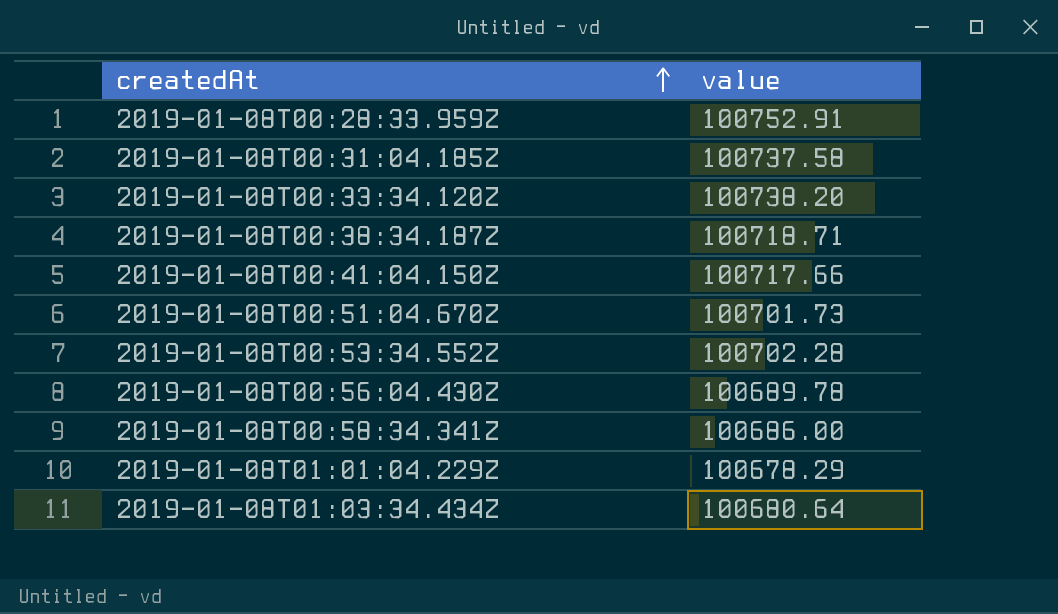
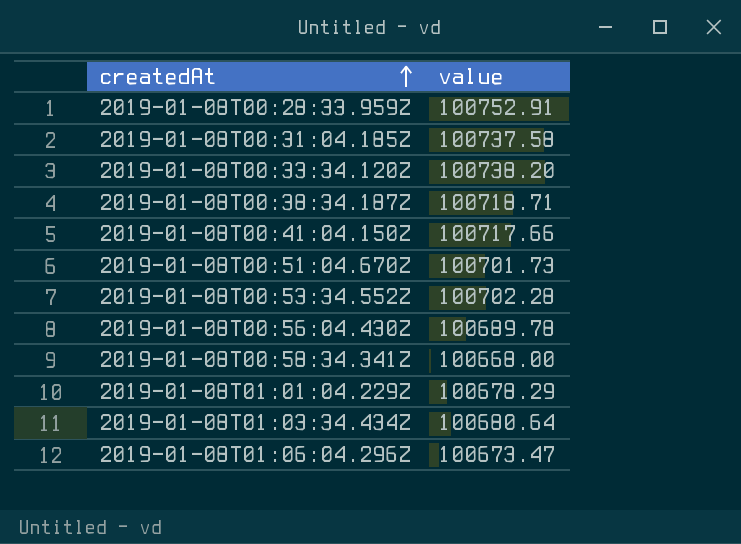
2019-01-08T00:58:34.341Z | value: 100686.00 -> 100668.00
row 2019-01-08T01:06:04.296Z: none -> 100673.47

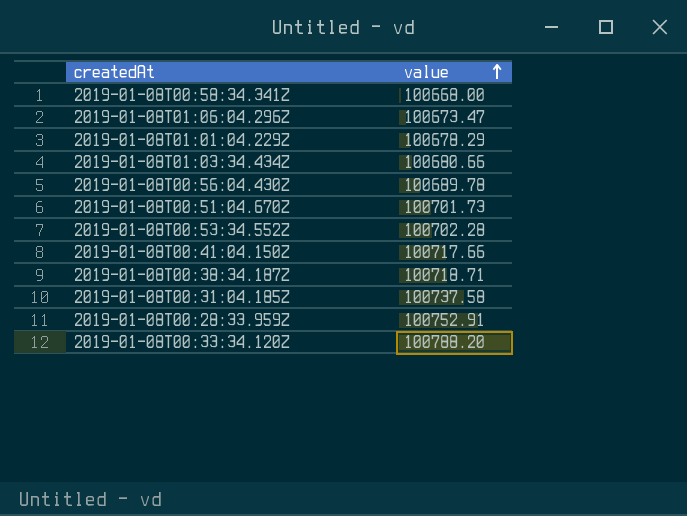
row order: createdAt ascending -> value ascending
2019-01-08T01:03:34.434Z | value: 100680.64 -> 100680.66
2019-01-08T00:33:34.120Z | value: 100738.20 -> 100788.20

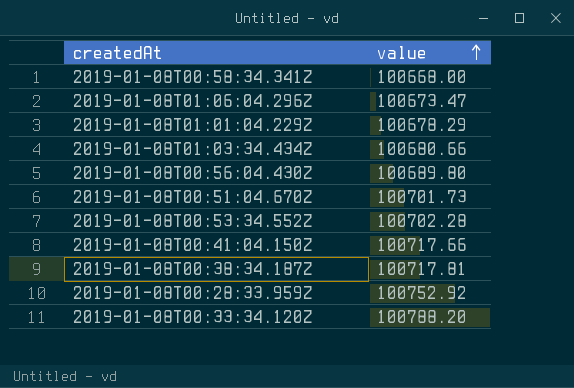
row 2019-01-08T00:31:04.185Z: 100737.58 -> none
2019-01-08T00:56:04.430Z | value: 100689.78 -> 100689.80
2019-01-08T00:38:34.187Z | value: 100718.71 -> 100717.81
2019-01-08T00:28:33.959Z | value: 100752.91 -> 100752.92

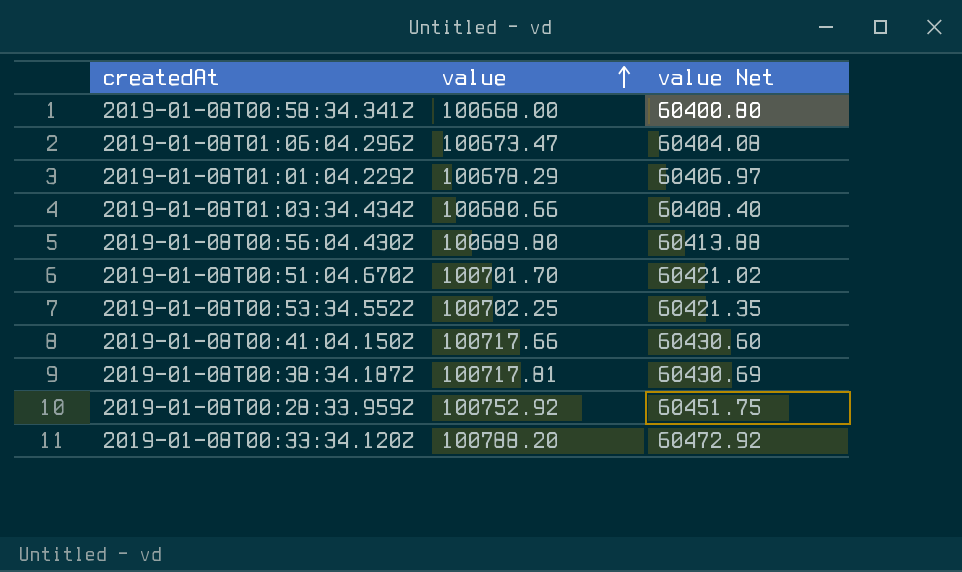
column value Net | formula: none -> [value] * 0.6
2019-01-08T00:51:04.670Z | value: 100701.73 -> 100701.70
2019-01-08T00:53:34.552Z | value: 100702.28 -> 100702.25

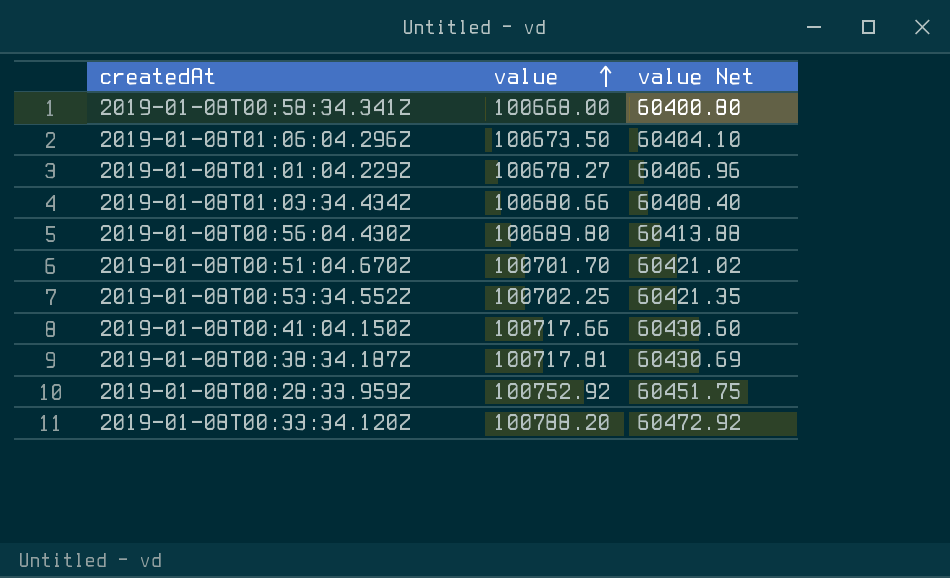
2019-01-08T01:06:04.296Z | value: 100673.47 -> 100673.50
2019-01-08T01:06:04.296Z | value Net: 60404.08 -> 60404.10
2019-01-08T01:01:04.229Z | value: 100678.29 -> 100678.27
2019-01-08T01:01:04.229Z | value Net: 60406.97 -> 60406.96

